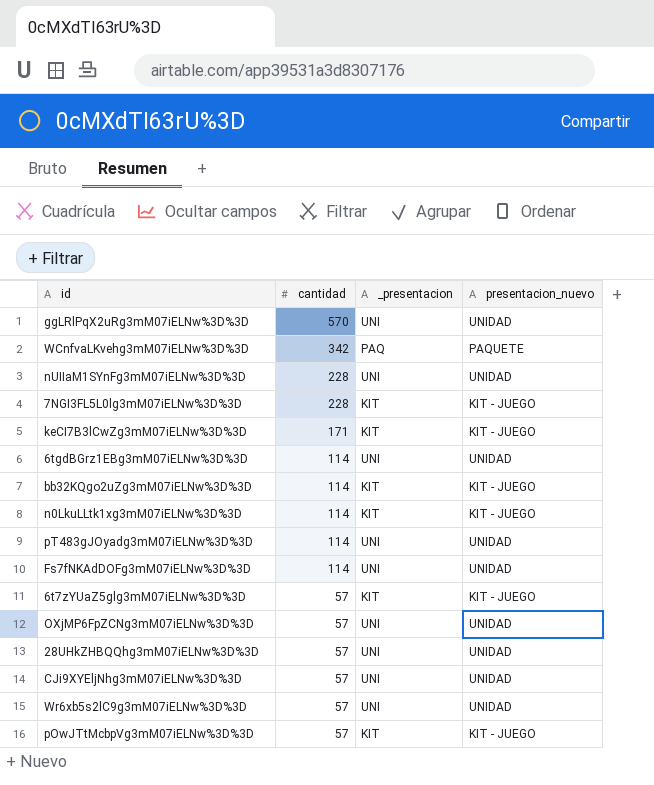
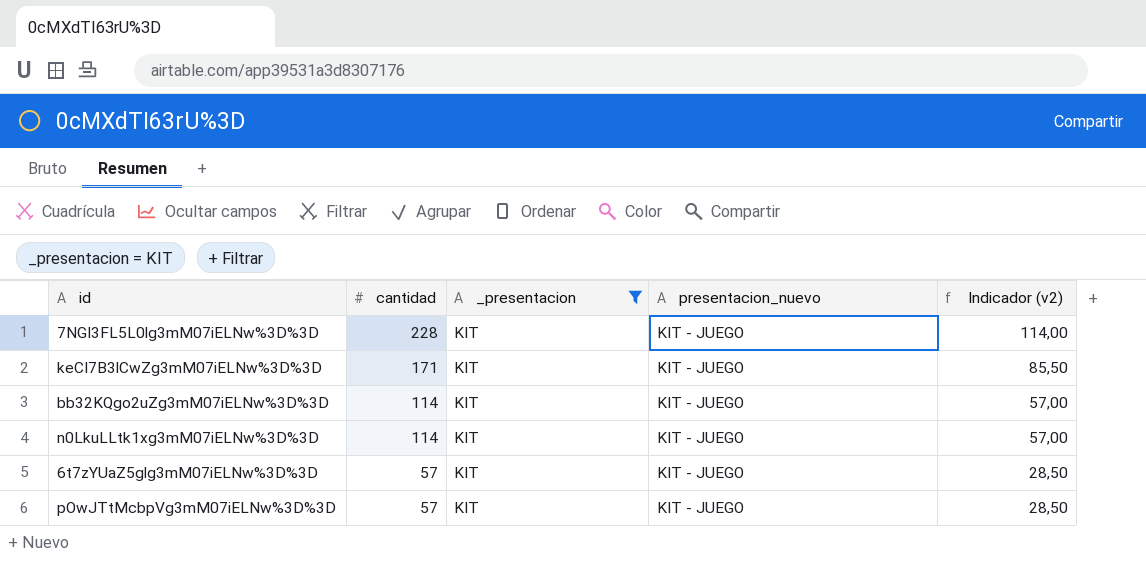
filter: none -> _presentacion = KIT
column Indicador (v2) | formula: none -> [cantidad] * 0,5

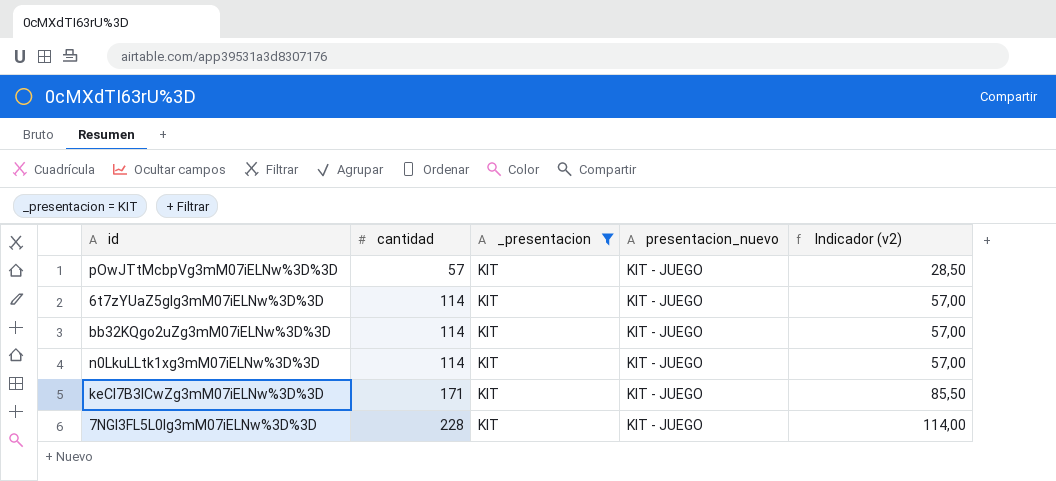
row order: cantidad descending -> cantidad ascending
6t7zYUaZ5glg3mM07iELNw%3D%3D | cantidad: 57 -> 114
6t7zYUaZ5glg3mM07iELNw%3D%3D | Indicador (v2): 28,50 -> 57,00

